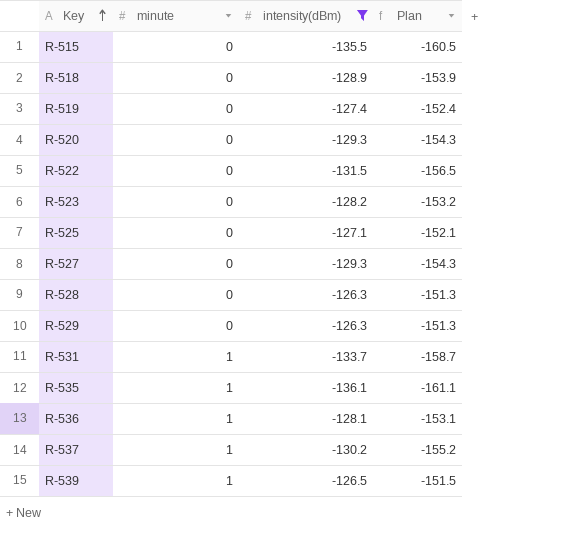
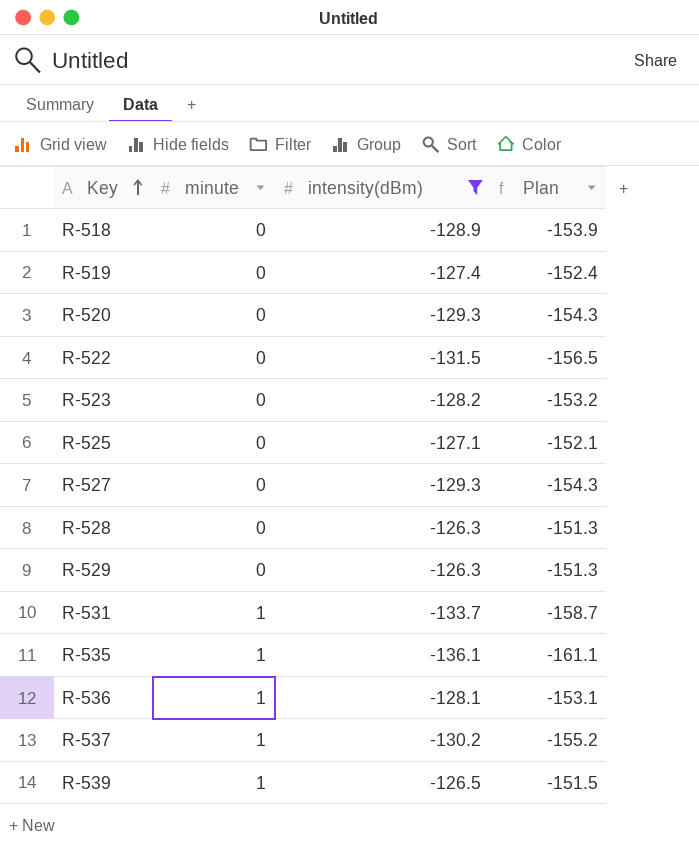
row R-515: 0 | -135.5 | -160.5 -> none

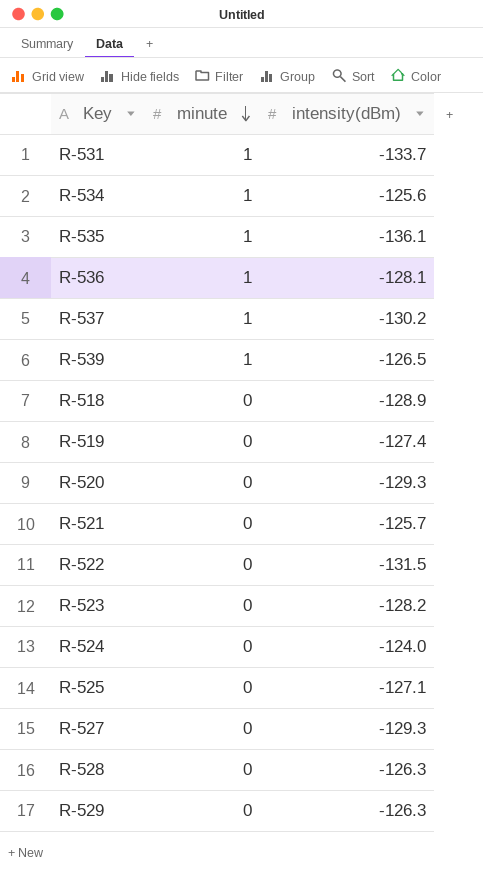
filter: intensity(dBm) <= -126.3 -> none
row order: Key ascending -> minute descending
column Plan | formula: [intensity(dBm)] - 25 -> none

